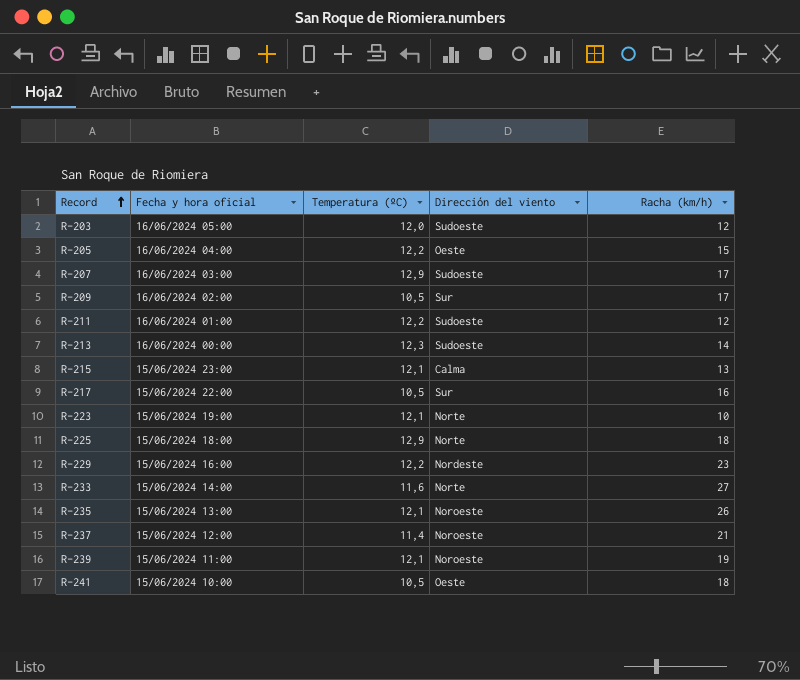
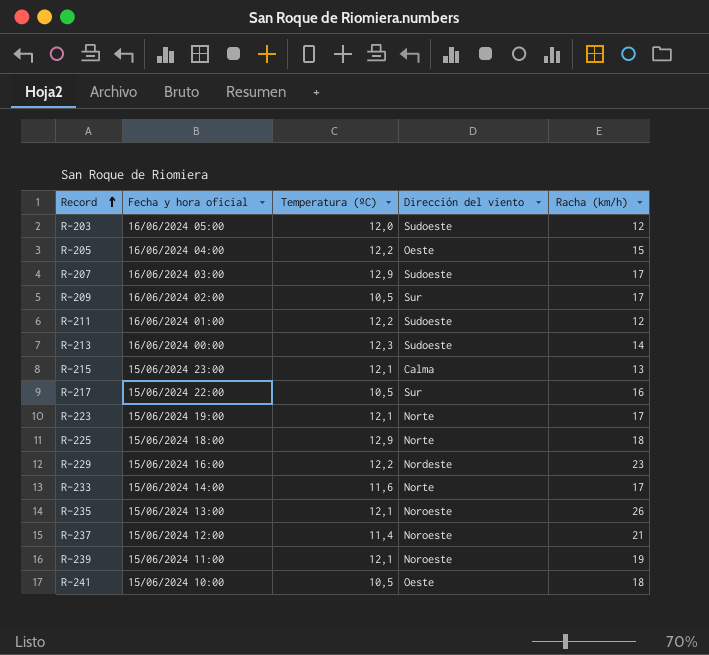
R-223 | Racha (km/h): 10 -> 17
R-233 | Racha (km/h): 27 -> 17

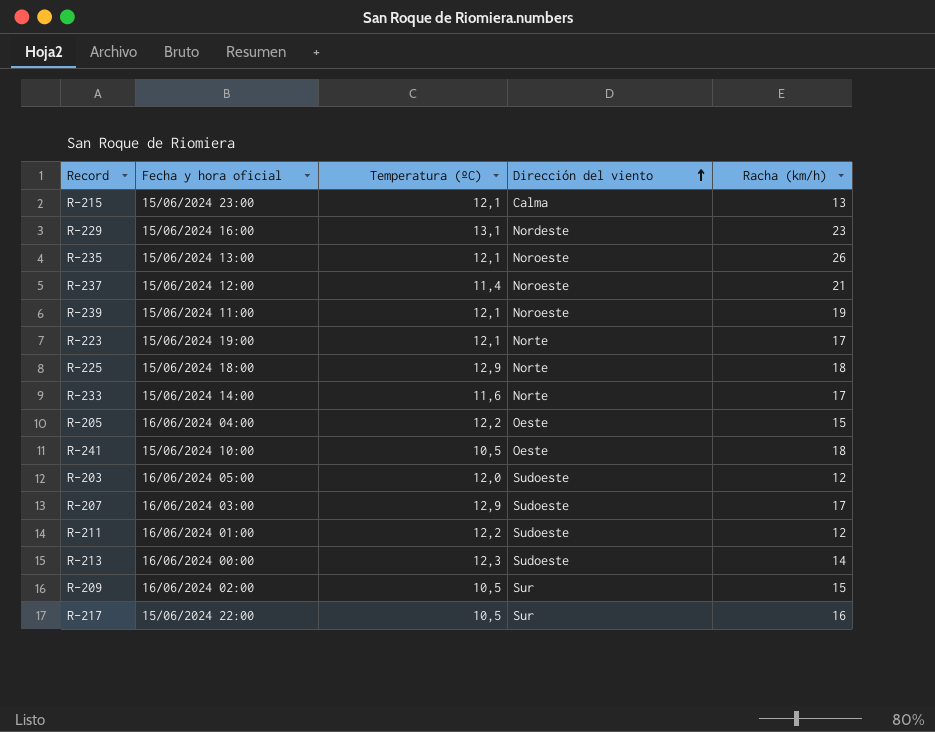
row order: Record ascending -> Dirección del viento ascending
R-229 | Temperatura (ºC): 12,2 -> 13,1
R-209 | Racha (km/h): 17 -> 15

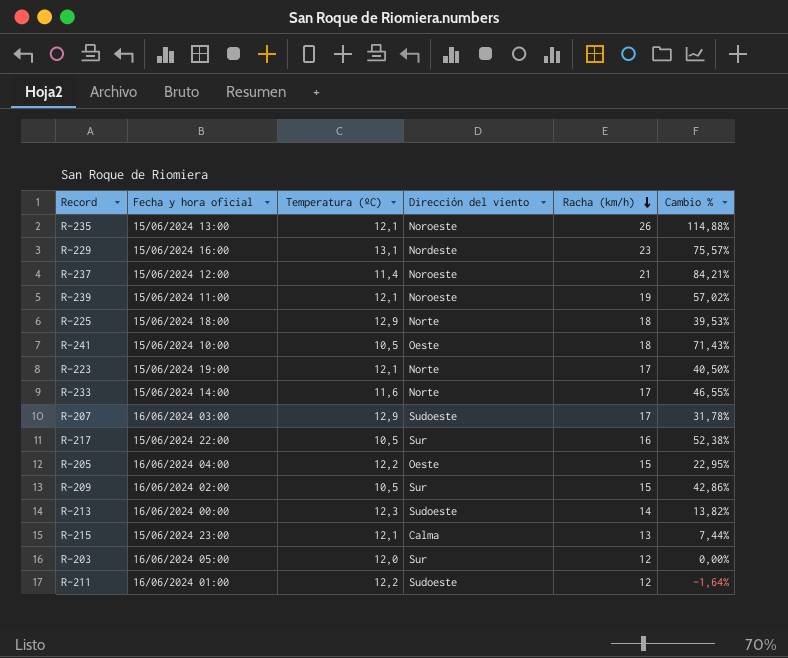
row order: Dirección del viento ascending -> Racha (km/h) descending
column Cambio % | formula: none -> ([Racha (km/h)] - [Temperatura (ºC)]) / [Temperatura (ºC)]
R-203 | Dirección del viento: Sudoeste -> Sur

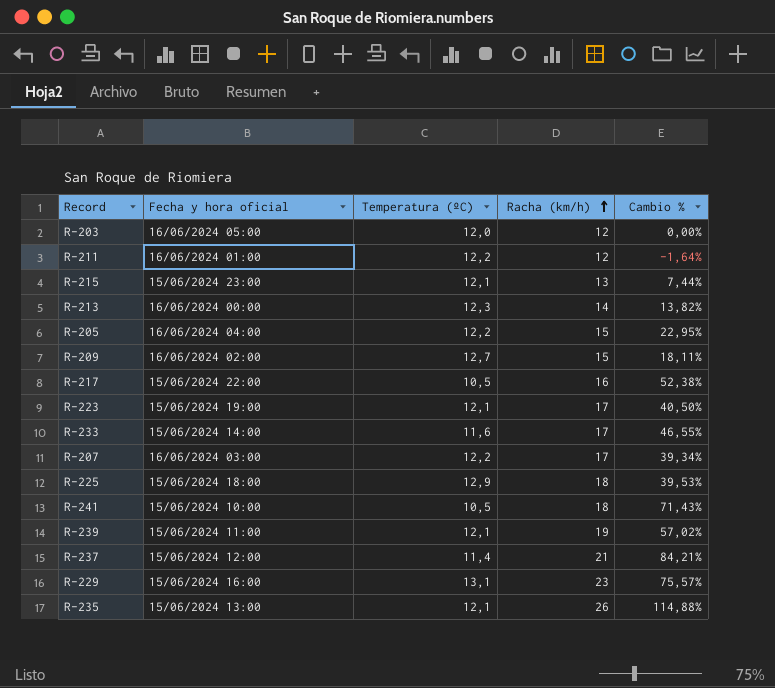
row order: Racha (km/h) descending -> Racha (km/h) ascending
column Dirección del viento | position: 4 -> none
R-209 | Temperatura (ºC): 10,5 -> 12,7
R-209 | Cambio %: 42,86% -> 18,11%
R-207 | Temperatura (ºC): 12,9 -> 12,2
R-207 | Cambio %: 31,78% -> 39,34%

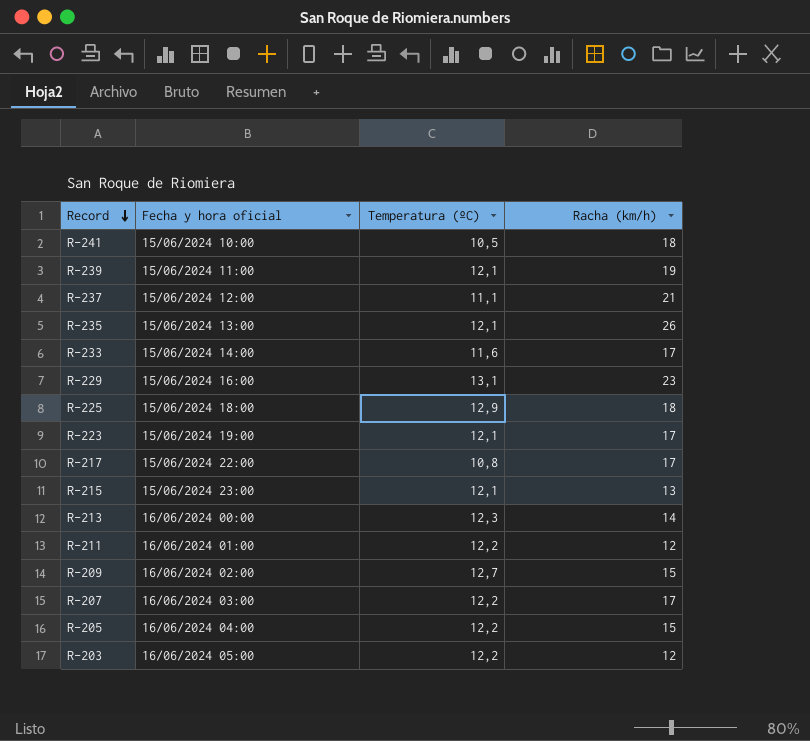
row order: Racha (km/h) ascending -> Record descending
column Cambio % | formula: ([Racha (km/h)] - [Temperatura (ºC)]) / [Temperatura (ºC)] -> none
R-237 | Temperatura (ºC): 11,4 -> 11,1
R-217 | Temperatura (ºC): 10,5 -> 10,8
R-217 | Racha (km/h): 16 -> 17
R-203 | Temperatura (ºC): 12,0 -> 12,2

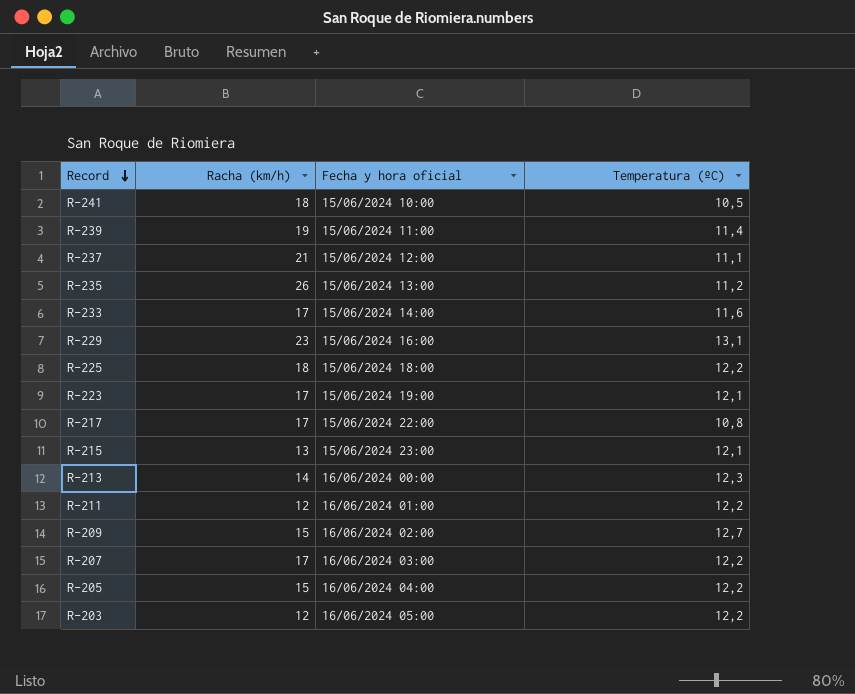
column Racha (km/h) | position: 4 -> 2
R-239 | Temperatura (ºC): 12,1 -> 11,4
R-235 | Temperatura (ºC): 12,1 -> 11,2
R-225 | Temperatura (ºC): 12,9 -> 12,2

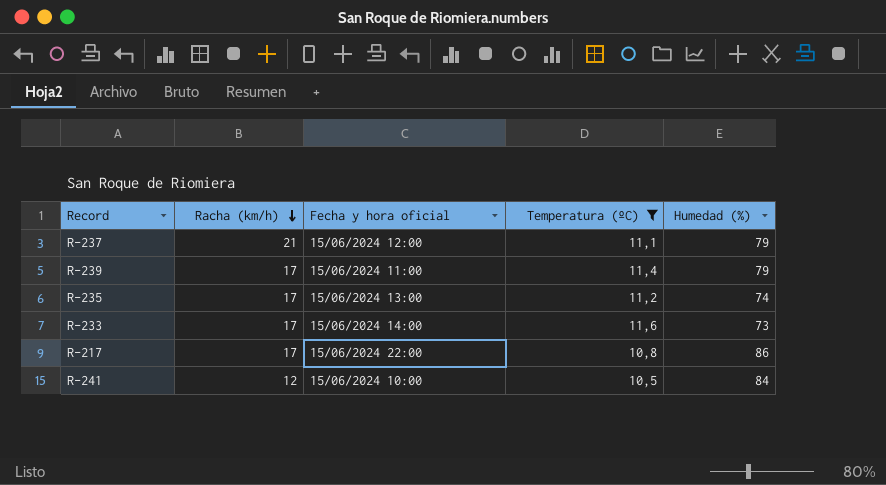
filter: none -> Temperatura (ºC) <= 11,6
row order: Record descending -> Racha (km/h) descending
column Humedad (%) | position: none -> 5
R-239 | Racha (km/h): 19 -> 17
R-235 | Racha (km/h): 26 -> 17
R-241 | Racha (km/h): 18 -> 12

